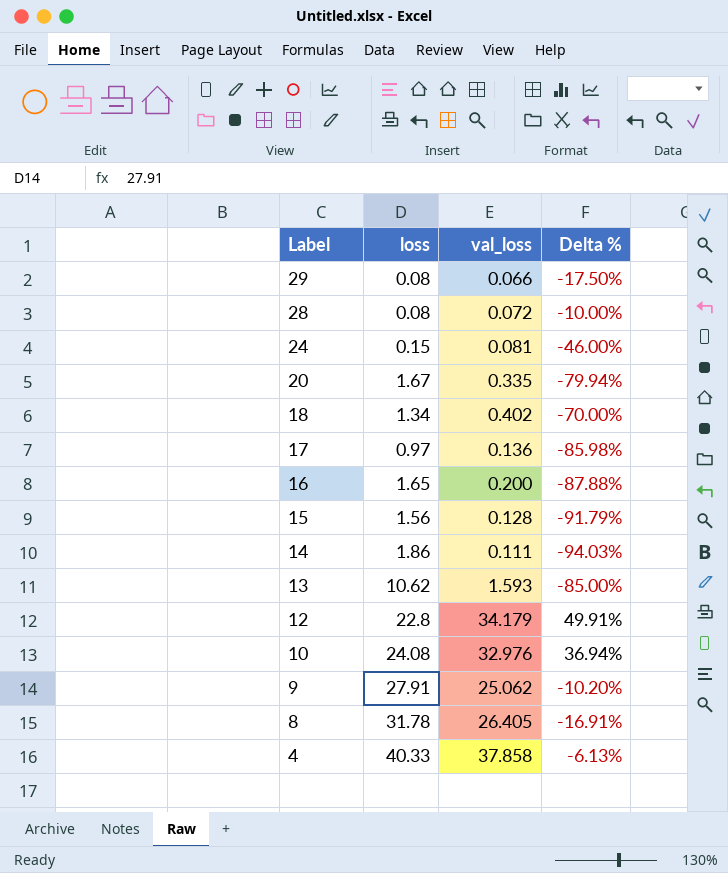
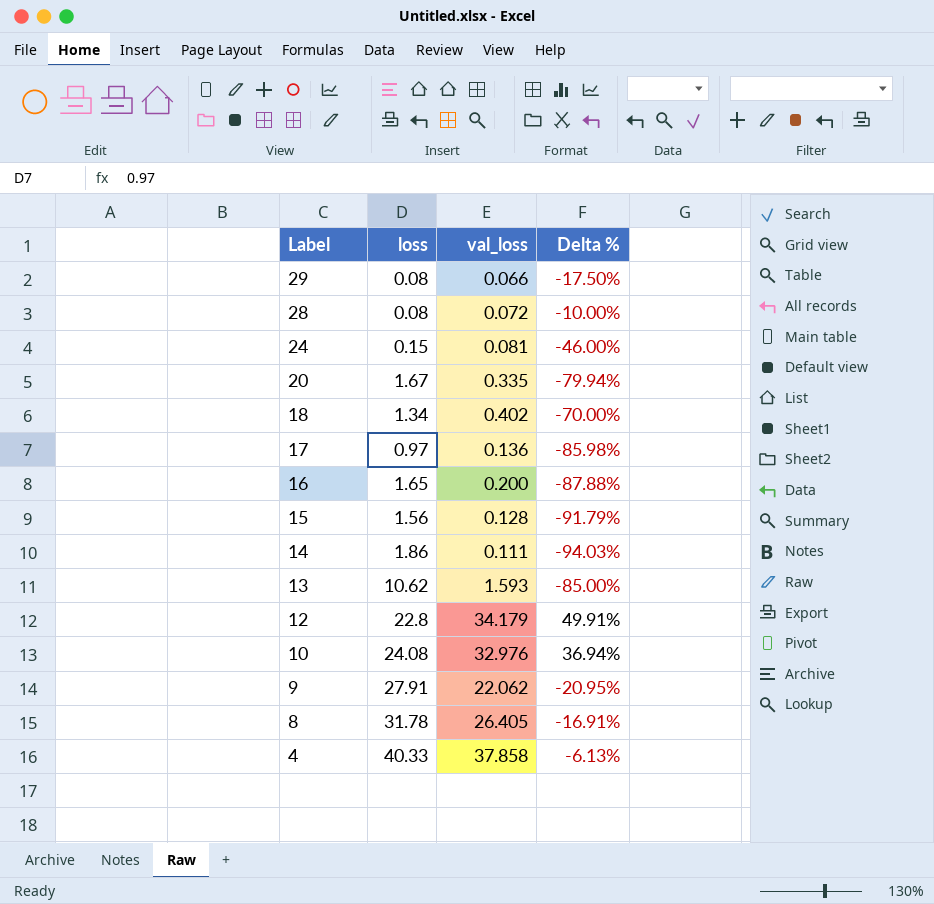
9 | val_loss: 25.062 -> 22.062
9 | Delta %: -10.20% -> -20.95%

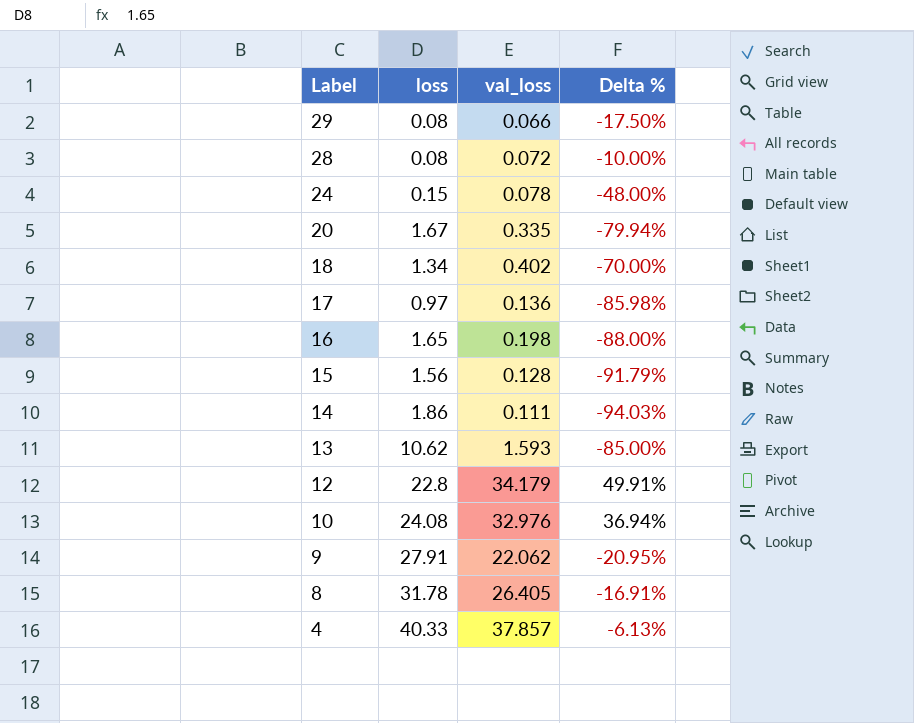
24 | val_loss: 0.081 -> 0.078
24 | Delta %: -46.00% -> -48.00%
16 | val_loss: 0.200 -> 0.198
16 | Delta %: -87.88% -> -88.00%
4 | val_loss: 37.858 -> 37.857

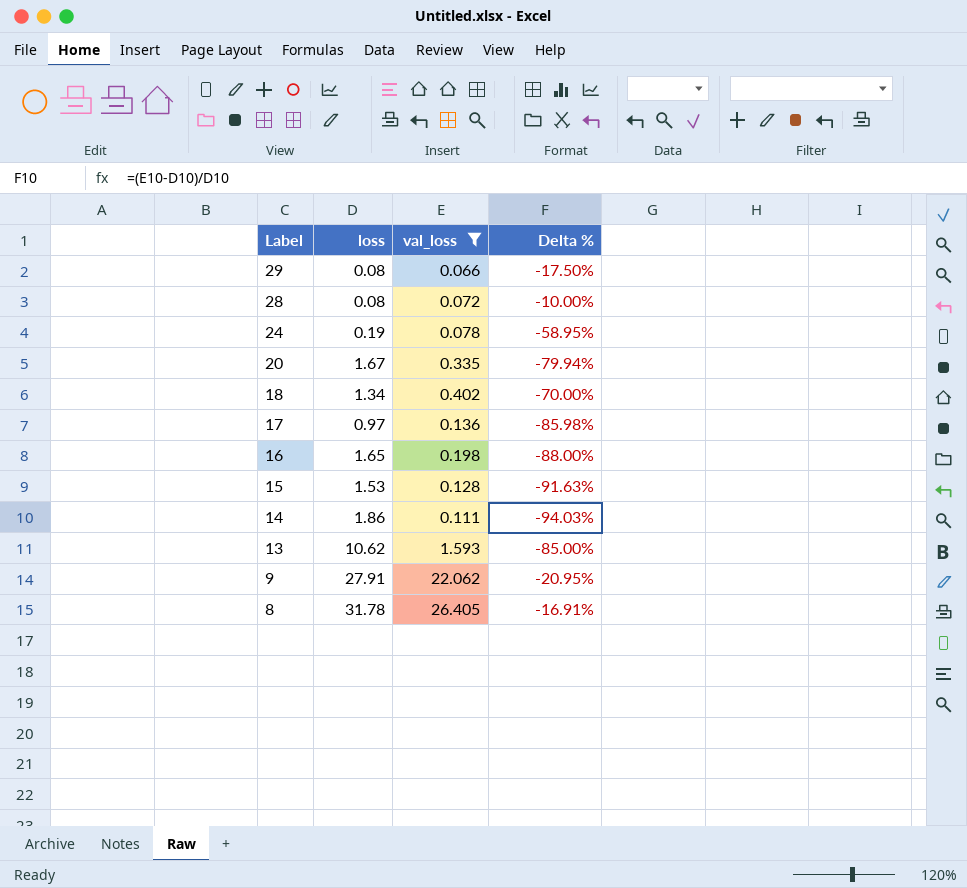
filter: none -> val_loss <= 26.405
24 | loss: 0.15 -> 0.19
24 | Delta %: -48.00% -> -58.95%
15 | loss: 1.56 -> 1.53
15 | Delta %: -91.79% -> -91.63%

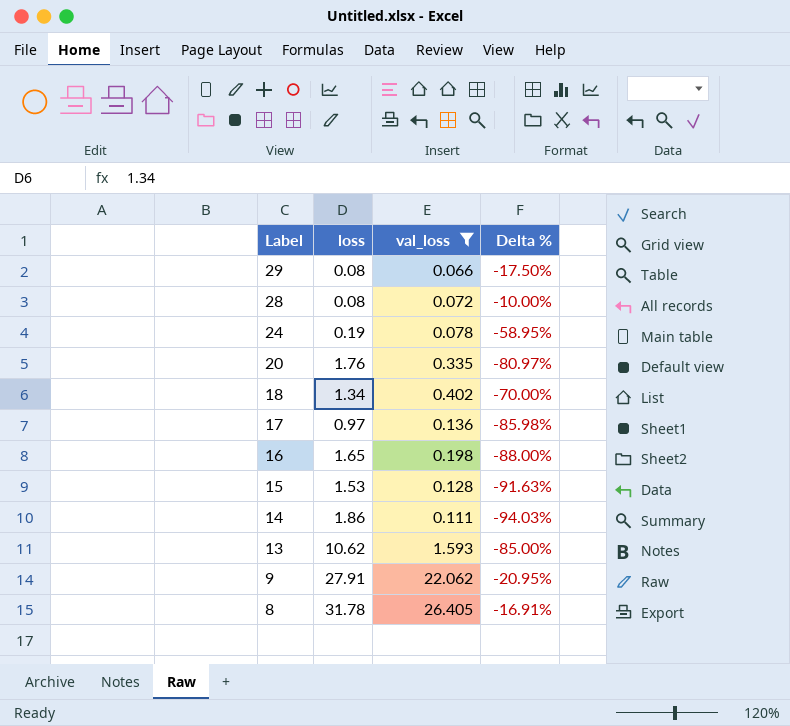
20 | loss: 1.67 -> 1.76
20 | Delta %: -79.94% -> -80.97%

